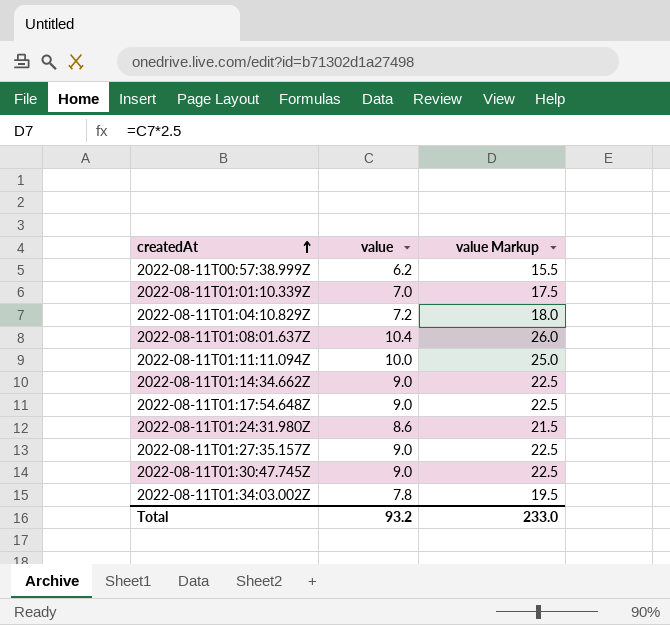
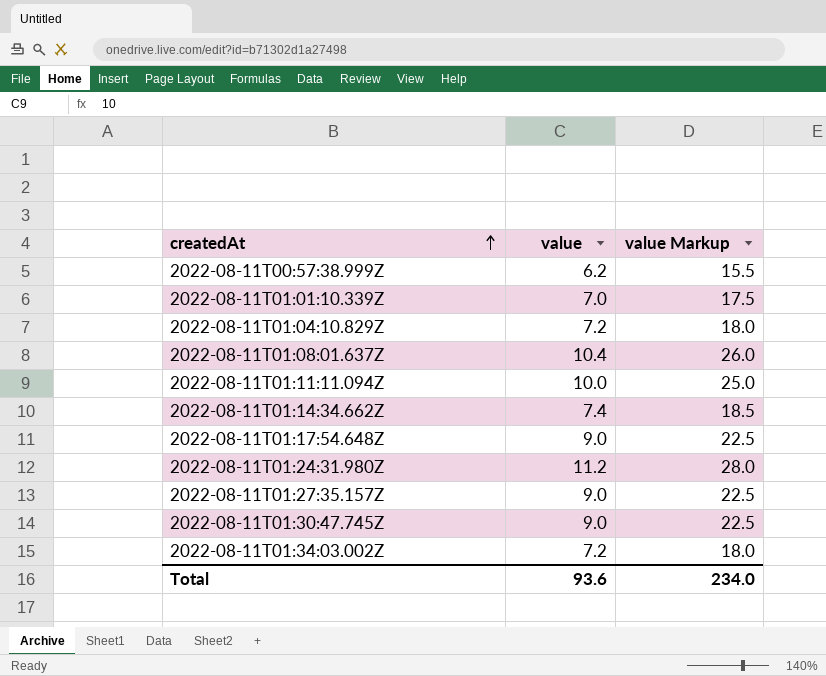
2022-08-11T01:14:34.662Z | value: 9.0 -> 7.4
2022-08-11T01:14:34.662Z | value Markup: 22.5 -> 18.5
2022-08-11T01:24:31.980Z | value: 8.6 -> 11.2
2022-08-11T01:24:31.980Z | value Markup: 21.5 -> 28.0
2022-08-11T01:34:03.002Z | value: 7.8 -> 7.2
2022-08-11T01:34:03.002Z | value Markup: 19.5 -> 18.0
Total | value: 93.2 -> 93.6
Total | value Markup: 233.0 -> 234.0

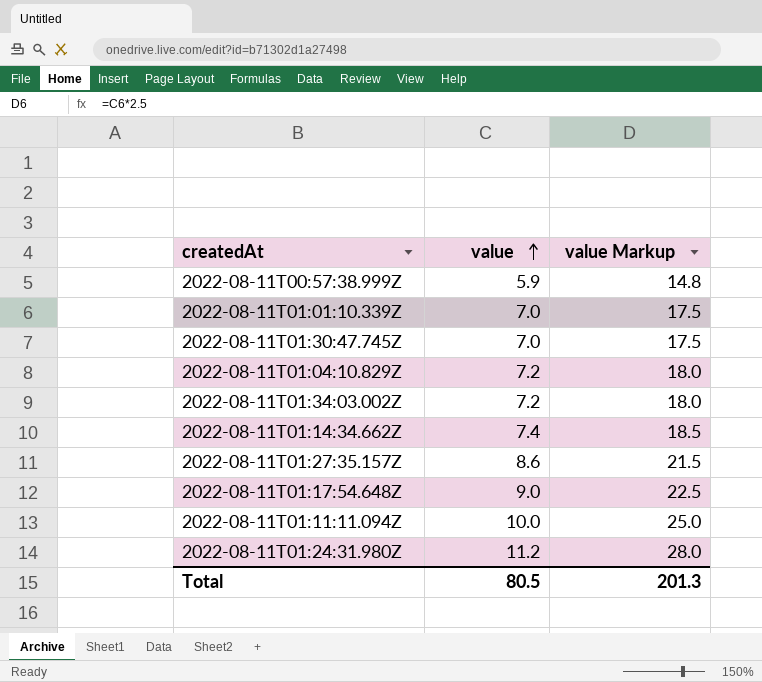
row order: createdAt ascending -> value ascending
row 2022-08-11T01:08:01.637Z: 10.4 | 26.0 -> none
2022-08-11T00:57:38.999Z | value: 6.2 -> 5.9
2022-08-11T00:57:38.999Z | value Markup: 15.5 -> 14.8
2022-08-11T01:30:47.745Z | value: 9.0 -> 7.0
2022-08-11T01:30:47.745Z | value Markup: 22.5 -> 17.5
2022-08-11T01:27:35.157Z | value: 9.0 -> 8.6
2022-08-11T01:27:35.157Z | value Markup: 22.5 -> 21.5
Total | value: 93.6 -> 80.5
Total | value Markup: 234.0 -> 201.3

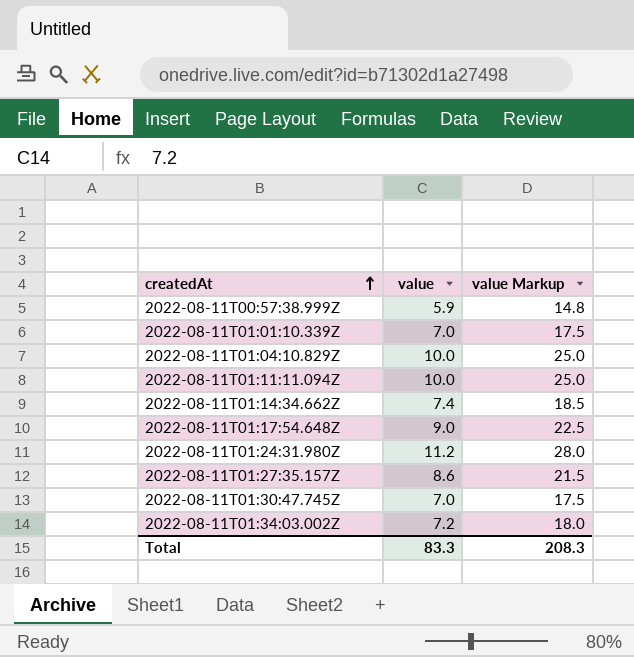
row order: value ascending -> createdAt ascending
2022-08-11T01:04:10.829Z | value: 7.2 -> 10.0
2022-08-11T01:04:10.829Z | value Markup: 18.0 -> 25.0
Total | value: 80.5 -> 83.3
Total | value Markup: 201.3 -> 208.3

